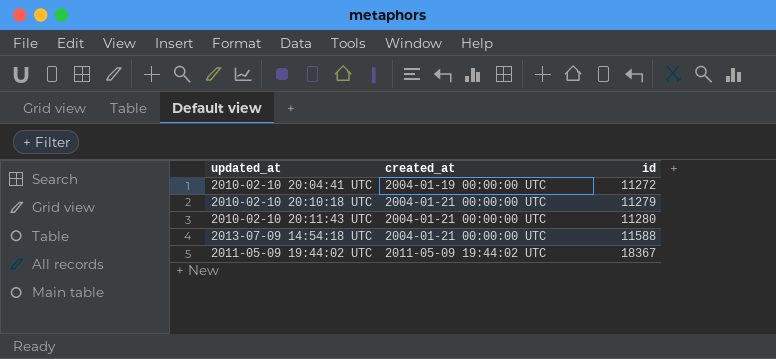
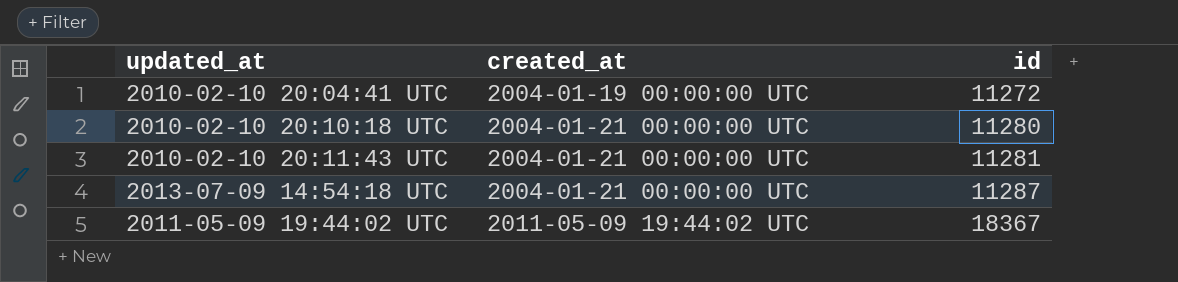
2010-02-10 20:10:18 UTC | id: 11279 -> 11280
2010-02-10 20:11:43 UTC | id: 11280 -> 11281
2013-07-09 14:54:18 UTC | id: 11588 -> 11287

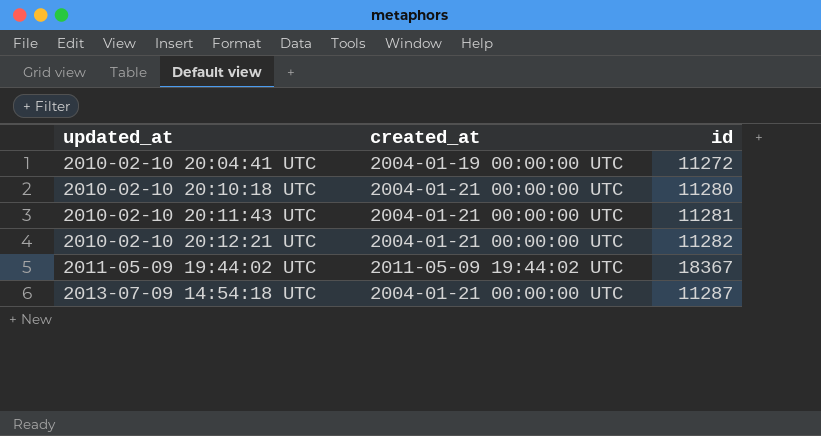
row order: created_at ascending -> updated_at ascending
row 2010-02-10 20:12:21 UTC: none -> 2004-01-21 00:00:00 UTC | 11282

